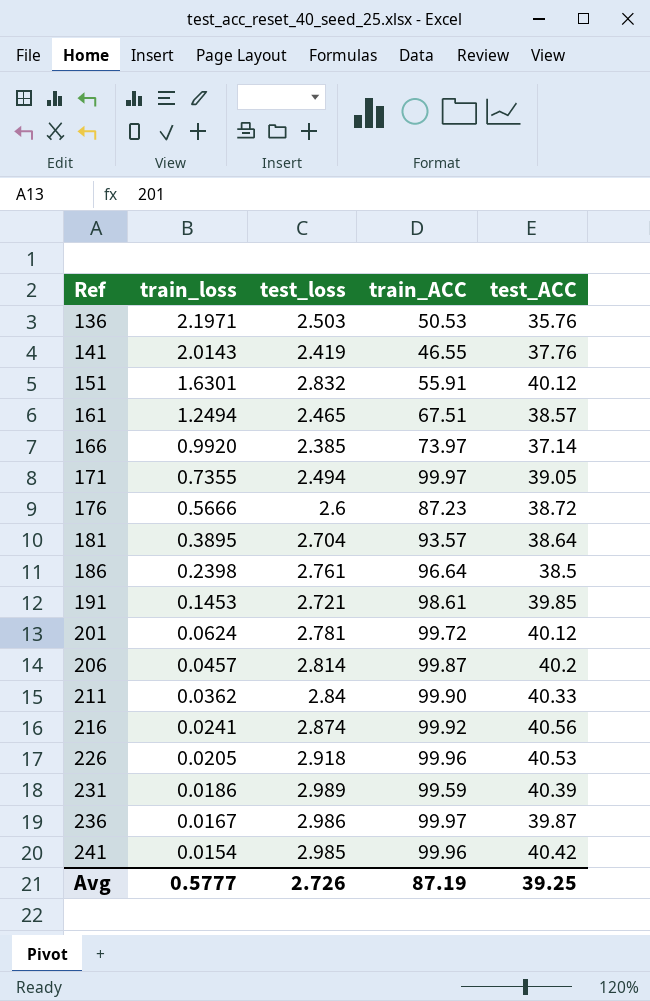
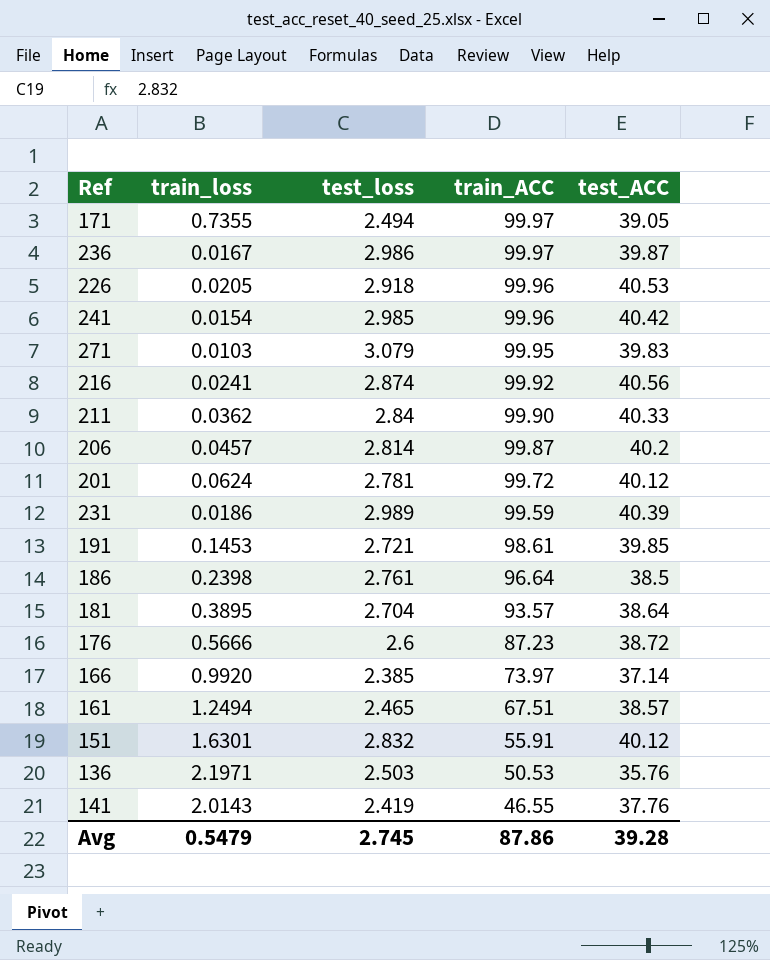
row order: Ref ascending -> train_ACC descending
row 271: none -> 0.0103 | 3.079 | 99.95 | 39.83
Avg | train_loss: 0.5777 -> 0.5479
Avg | test_loss: 2.726 -> 2.745
Avg | train_ACC: 87.19 -> 87.86
Avg | test_ACC: 39.25 -> 39.28

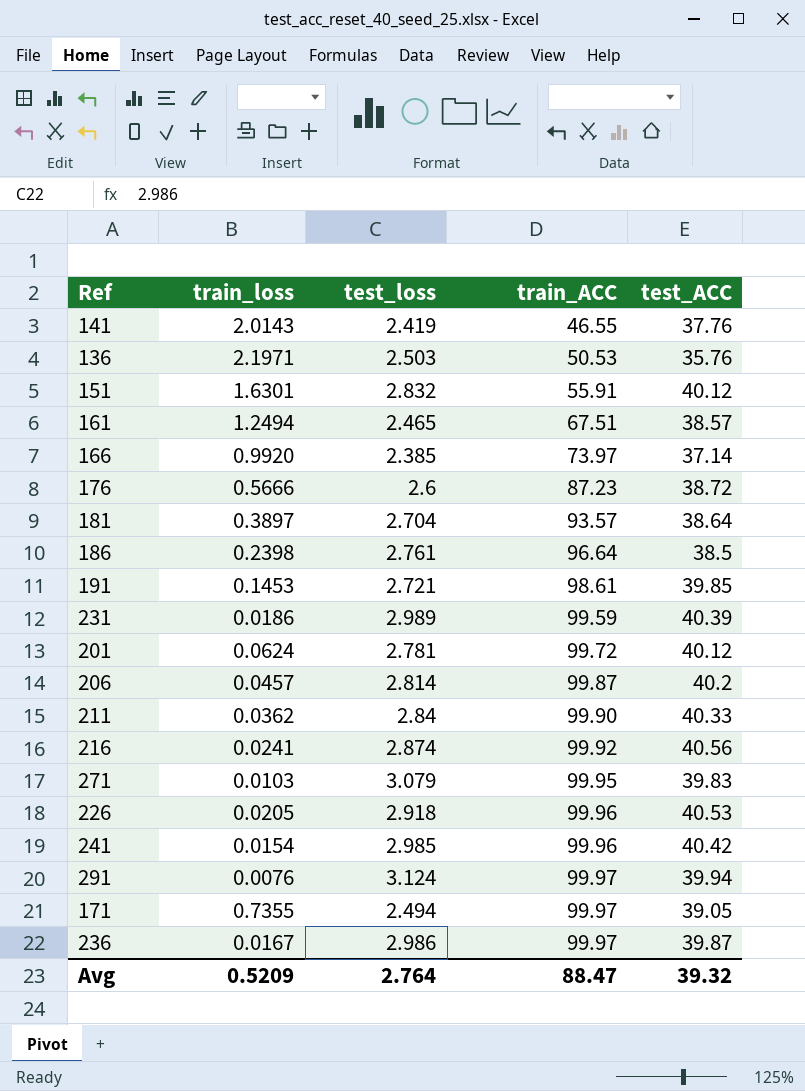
row order: train_ACC descending -> train_ACC ascending
181 | train_loss: 0.3895 -> 0.3897
row 291: none -> 0.0076 | 3.124 | 99.97 | 39.94
Avg | train_loss: 0.5479 -> 0.5209
Avg | test_loss: 2.745 -> 2.764
Avg | train_ACC: 87.86 -> 88.47
Avg | test_ACC: 39.28 -> 39.32

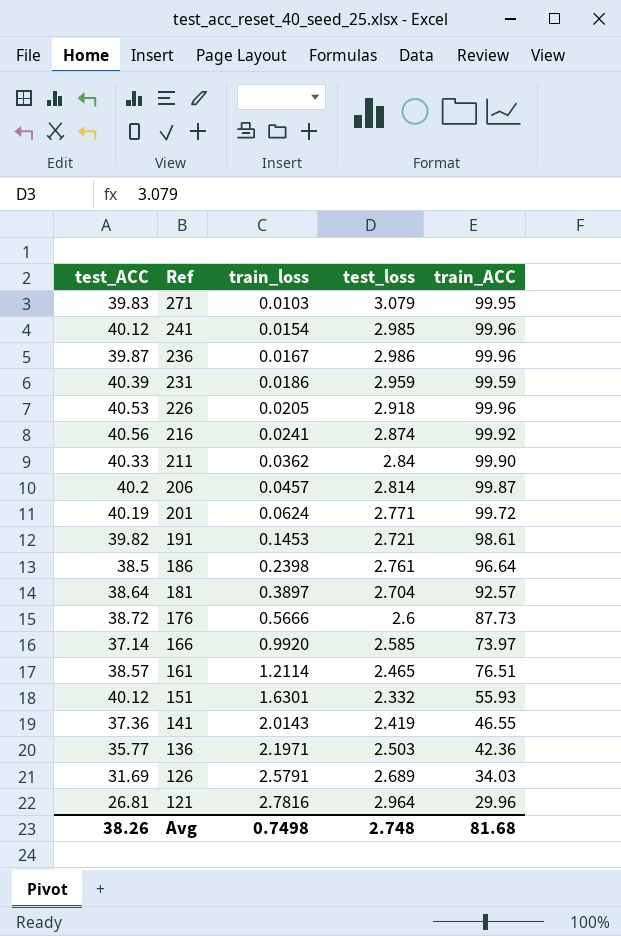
row order: train_ACC ascending -> Ref descending
column test_ACC | position: 5 -> 1
row 291: 0.0076 | 3.124 | 99.97 | 39.94 -> none
row 171: 0.7355 | 2.494 | 99.97 | 39.05 -> none
241 | test_ACC: 40.42 -> 40.12
236 | train_ACC: 99.97 -> 99.96
231 | test_loss: 2.989 -> 2.959
201 | test_ACC: 40.12 -> 40.19
201 | test_loss: 2.781 -> 2.771
191 | test_ACC: 39.85 -> 39.82
181 | train_ACC: 93.57 -> 92.57
176 | train_ACC: 87.23 -> 87.73
166 | test_loss: 2.385 -> 2.585
161 | train_loss: 1.2494 -> 1.2114
161 | train_ACC: 67.51 -> 76.51
151 | test_loss: 2.832 -> 2.332
151 | train_ACC: 55.91 -> 55.93
141 | test_ACC: 37.76 -> 37.36
136 | test_ACC: 35.76 -> 35.77
136 | train_ACC: 50.53 -> 42.36
row 126: none -> 31.69 | 2.5791 | 2.689 | 34.03
row 121: none -> 26.81 | 2.7816 | 2.964 | 29.96
Avg | test_ACC: 39.32 -> 38.26
Avg | train_loss: 0.5209 -> 0.7498
Avg | test_loss: 2.764 -> 2.748
Avg | train_ACC: 88.47 -> 81.68

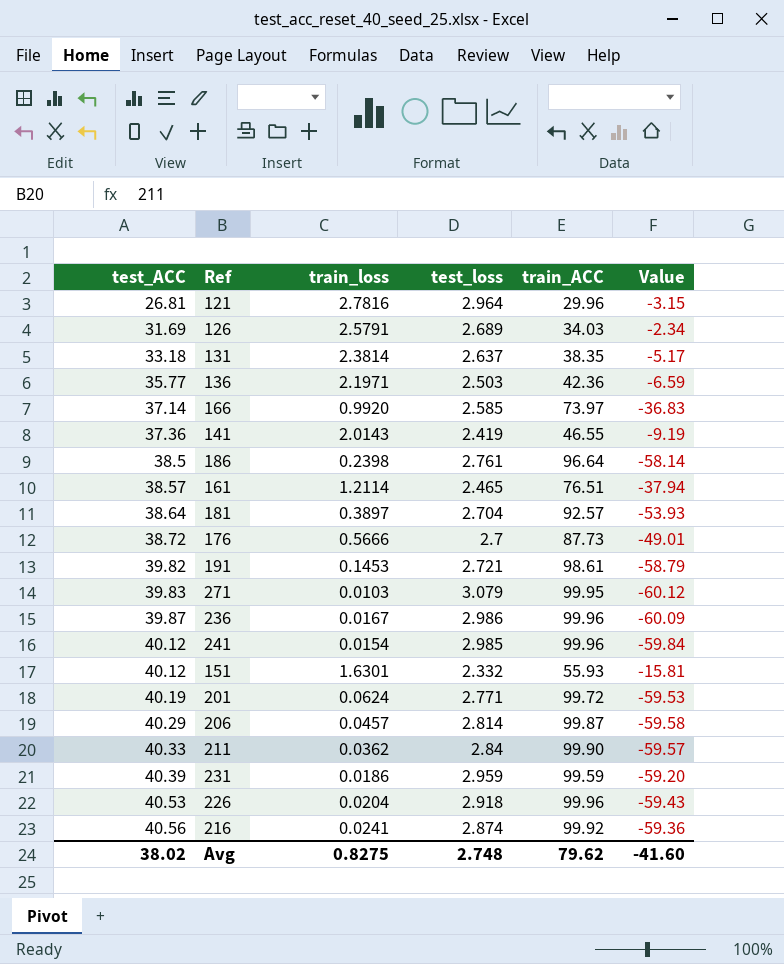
row order: Ref descending -> test_ACC ascending
column Value | formula: none -> [test_ACC] - [train_ACC]
row 131: none -> 33.18 | 2.3814 | 2.637 | 38.35 | -5.17
176 | test_loss: 2.6 -> 2.7
206 | test_ACC: 40.2 -> 40.29
226 | train_loss: 0.0205 -> 0.0204
Avg | test_ACC: 38.26 -> 38.02
Avg | train_loss: 0.7498 -> 0.8275
Avg | train_ACC: 81.68 -> 79.62

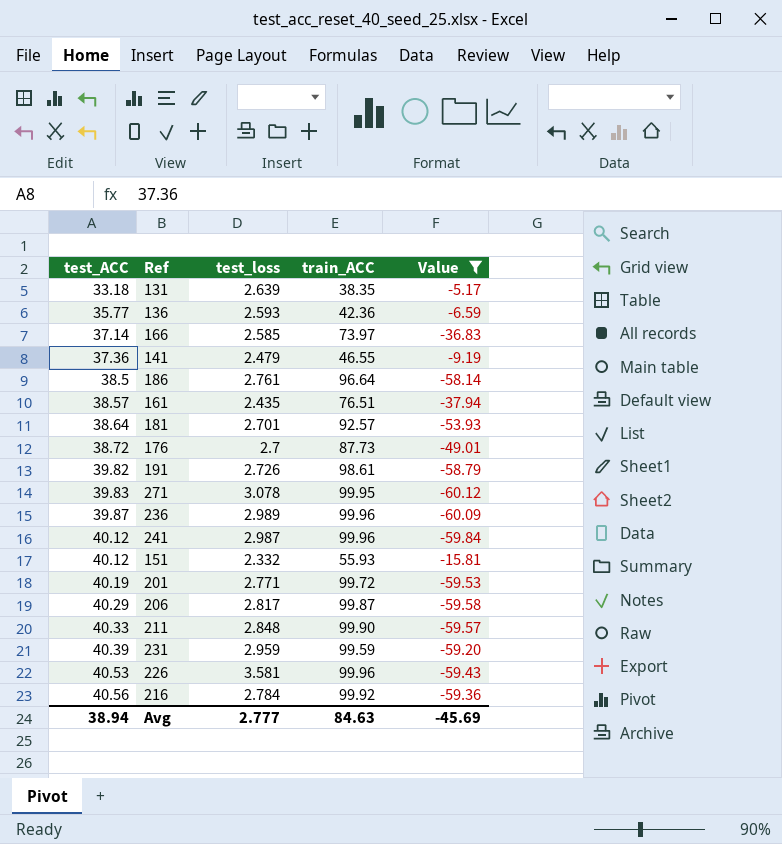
filter: none -> Value <= -5.17
column train_loss | position: 3 -> none
131 | test_loss: 2.637 -> 2.639
136 | test_loss: 2.503 -> 2.593
141 | test_loss: 2.419 -> 2.479
161 | test_loss: 2.465 -> 2.435
181 | test_loss: 2.704 -> 2.701
191 | test_loss: 2.721 -> 2.726
271 | test_loss: 3.079 -> 3.078
236 | test_loss: 2.986 -> 2.989
241 | test_loss: 2.985 -> 2.987
206 | test_loss: 2.814 -> 2.817
211 | test_loss: 2.84 -> 2.848
226 | test_loss: 2.918 -> 3.581
216 | test_loss: 2.874 -> 2.784
Avg | test_ACC: 38.02 -> 38.94
Avg | test_loss: 2.748 -> 2.777
Avg | train_ACC: 79.62 -> 84.63
Avg | Value: -41.60 -> -45.69

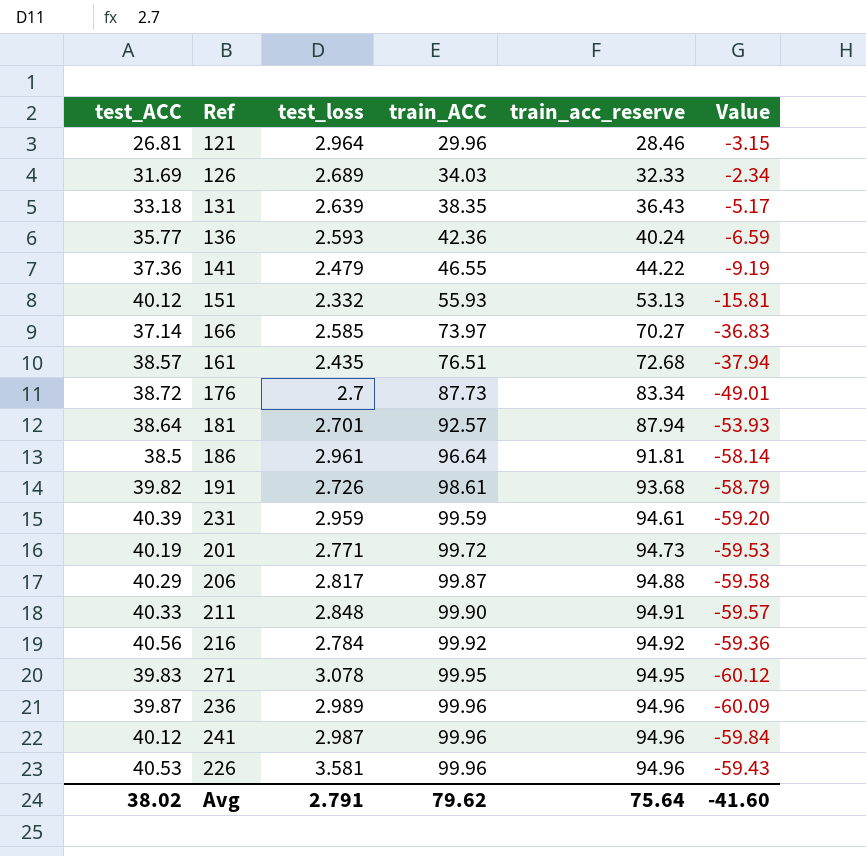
filter: Value <= -5.17 -> none
row order: test_ACC ascending -> train_ACC ascending
column train_acc_reserve | formula: none -> [train_ACC] * 0.95
186 | test_loss: 2.761 -> 2.961
Avg | test_ACC: 38.94 -> 38.02
Avg | test_loss: 2.777 -> 2.791
Avg | train_ACC: 84.63 -> 79.62
Avg | Value: -45.69 -> -41.60

